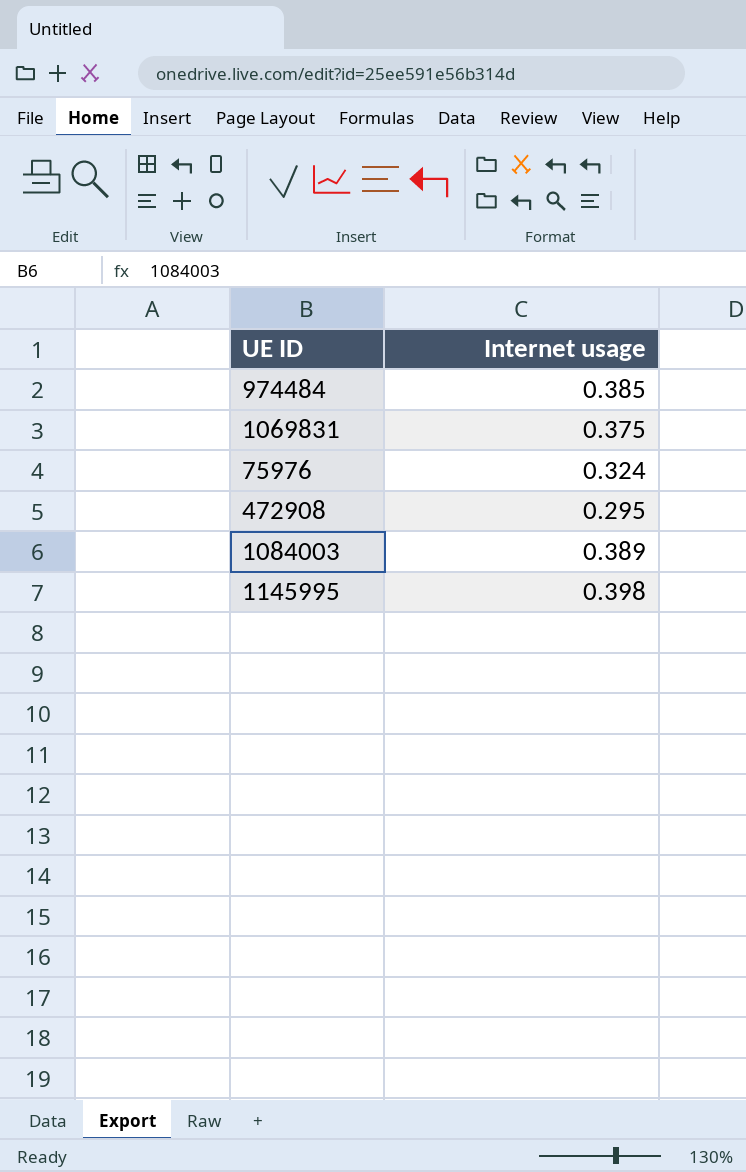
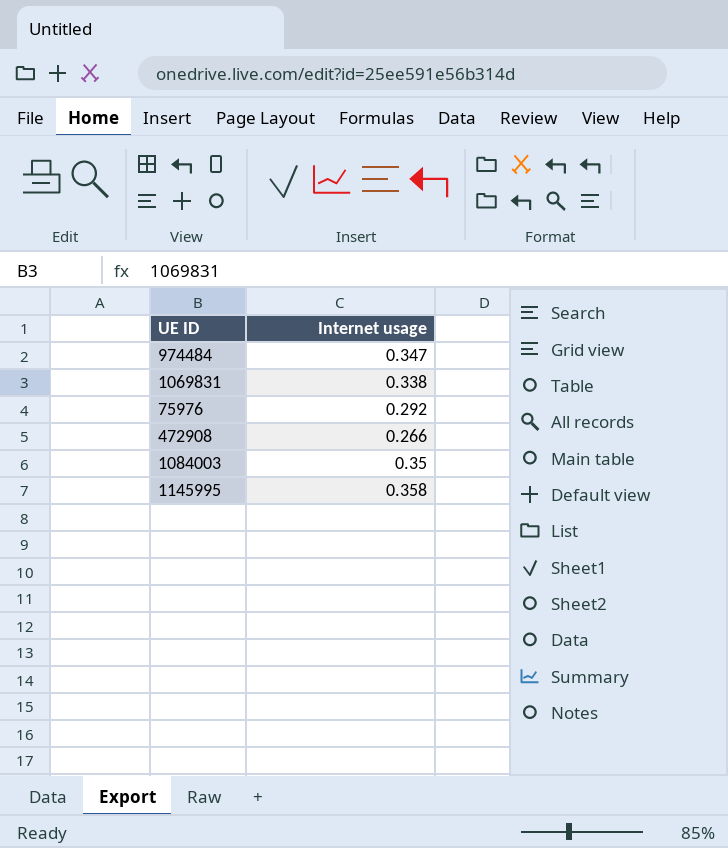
974484 | Internet usage: 0.385 -> 0.347
1069831 | Internet usage: 0.375 -> 0.338
75976 | Internet usage: 0.324 -> 0.292
472908 | Internet usage: 0.295 -> 0.266
1084003 | Internet usage: 0.389 -> 0.35
1145995 | Internet usage: 0.398 -> 0.358

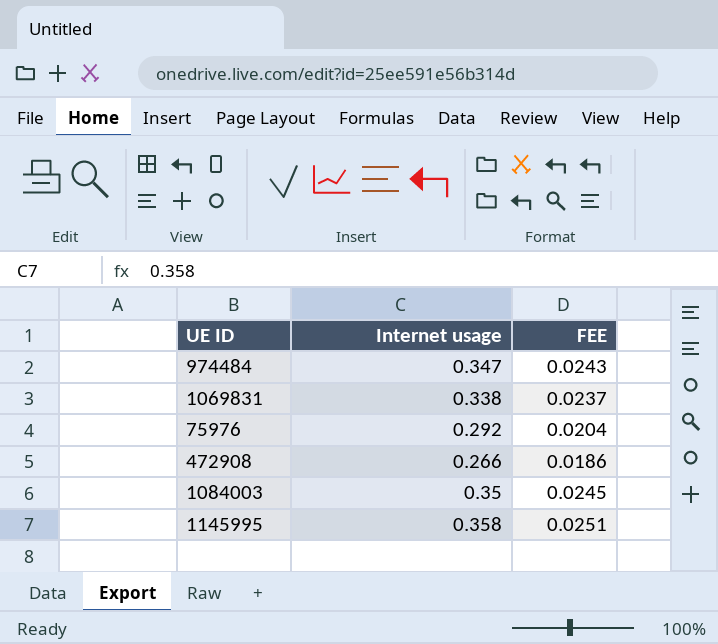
column FEE | formula: none -> [Internet usage] * 0.07

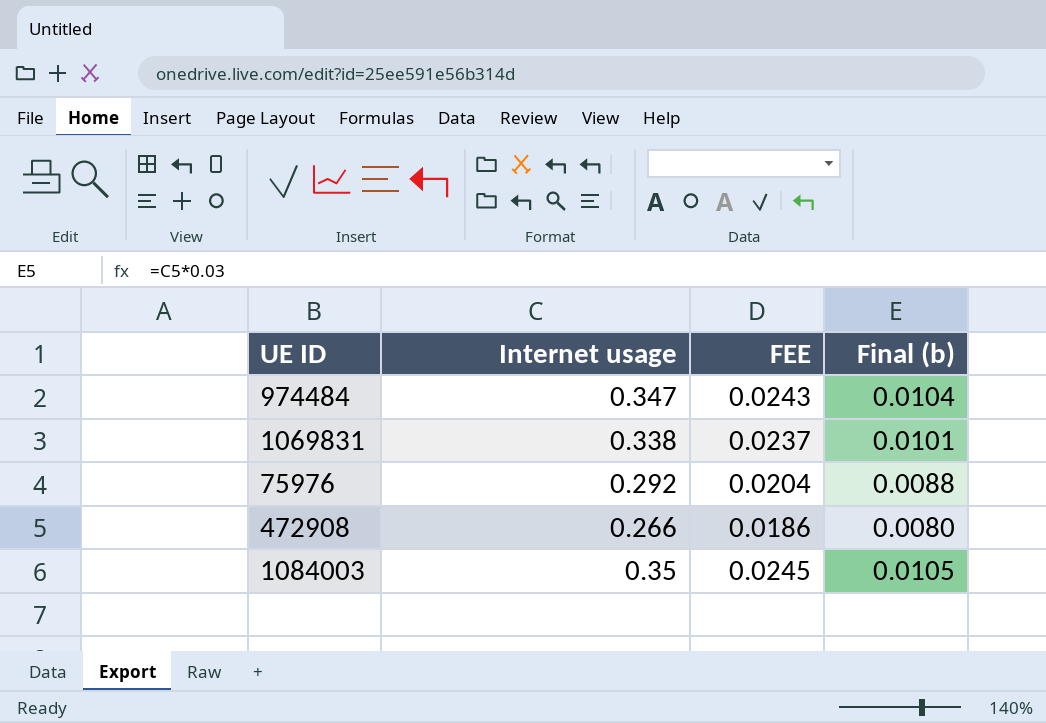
column Final (b) | formula: none -> [Internet usage] * 0.03
row 1145995: 0.358 | 0.0251 -> none

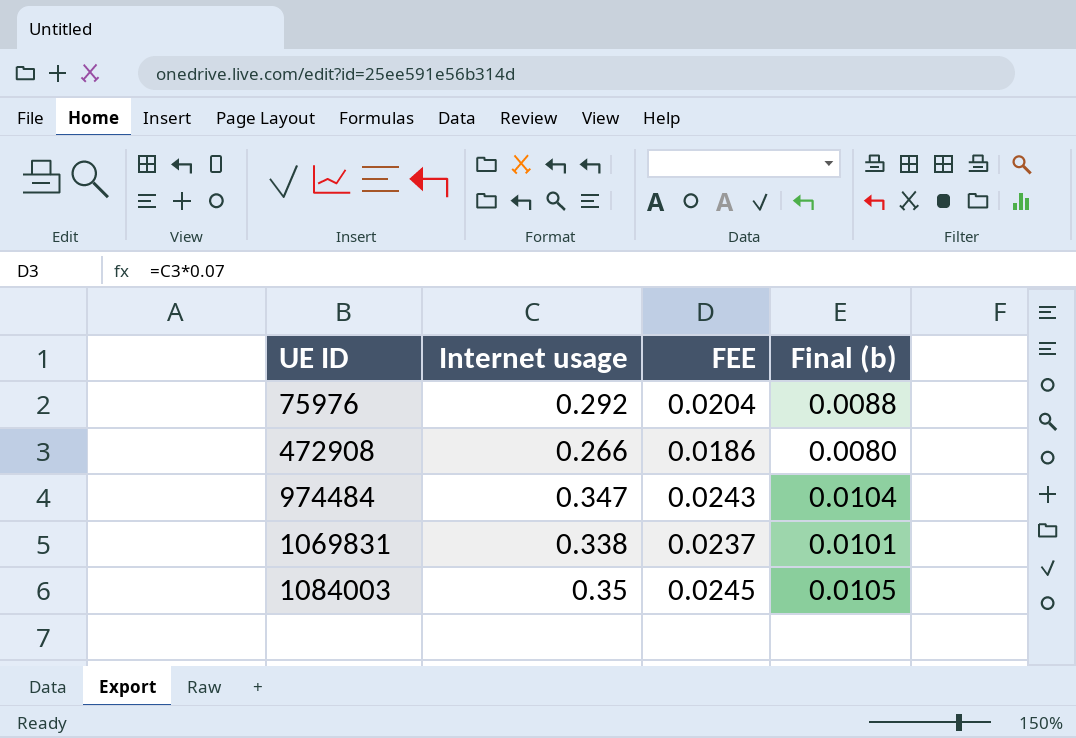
row order: none -> UE ID ascending

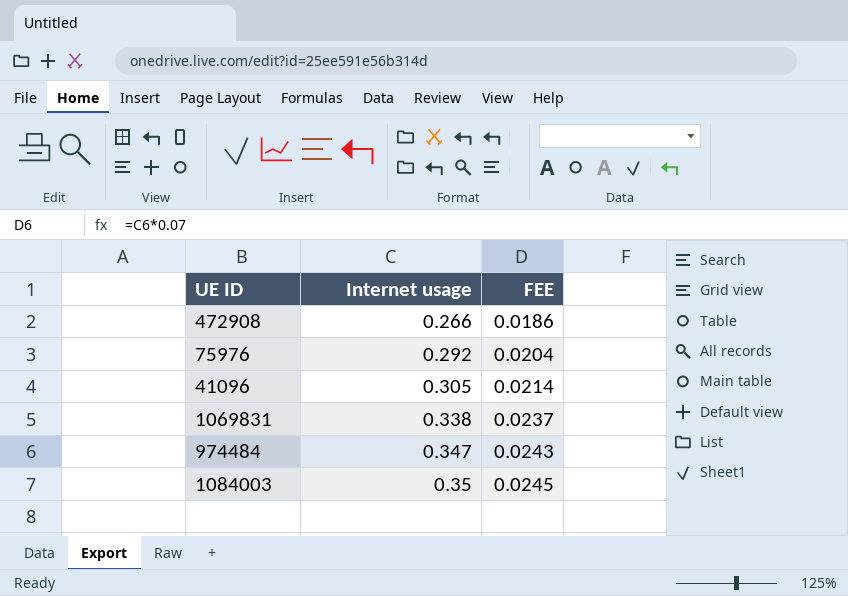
row order: UE ID ascending -> Internet usage ascending
column Final (b) | formula: [Internet usage] * 0.03 -> none
row 41096: none -> 0.305 | 0.0214

